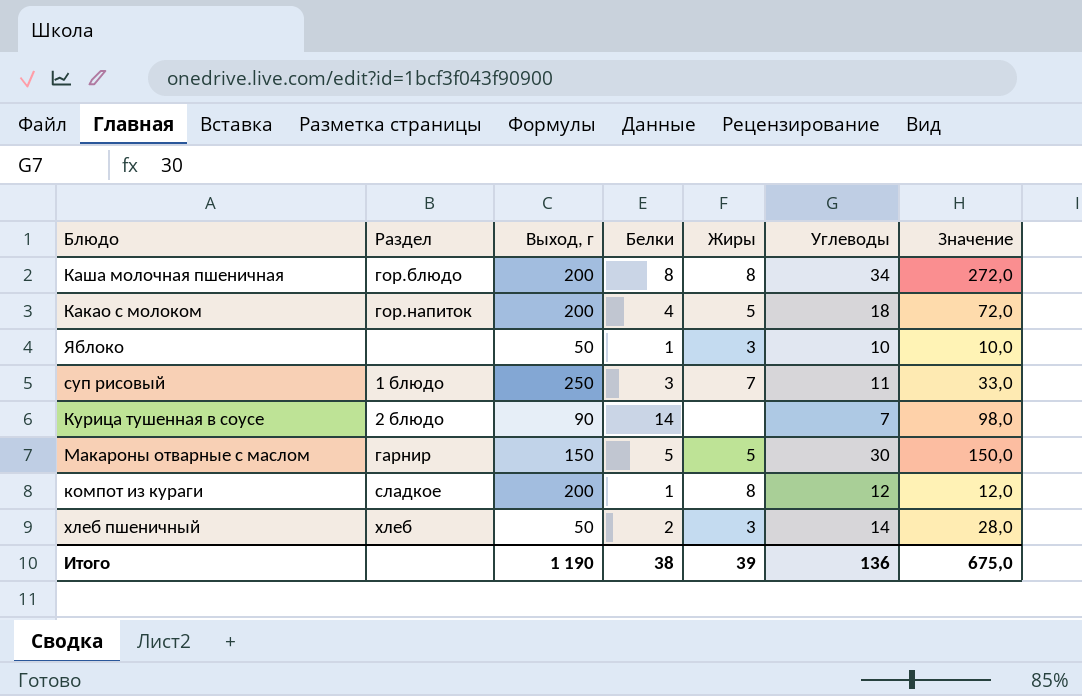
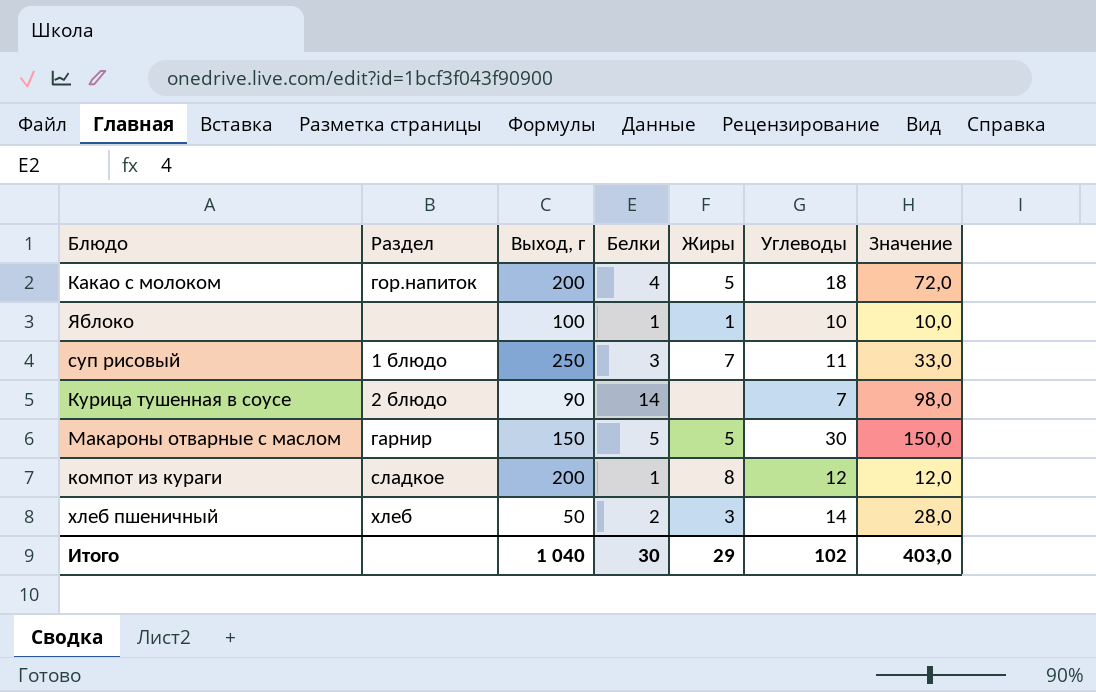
row Каша молочная пшеничная: гор.блюдо | 200 | 8 | 8 | 34 | 272,0 -> none
Яблоко | Выход, г: 50 -> 100
Яблоко | Жиры: 3 -> 1
Итого | Выход, г: 1 190 -> 1 040
Итого | Белки: 38 -> 30
Итого | Жиры: 39 -> 29
Итого | Углеводы: 136 -> 102
Итого | Значение: 675,0 -> 403,0

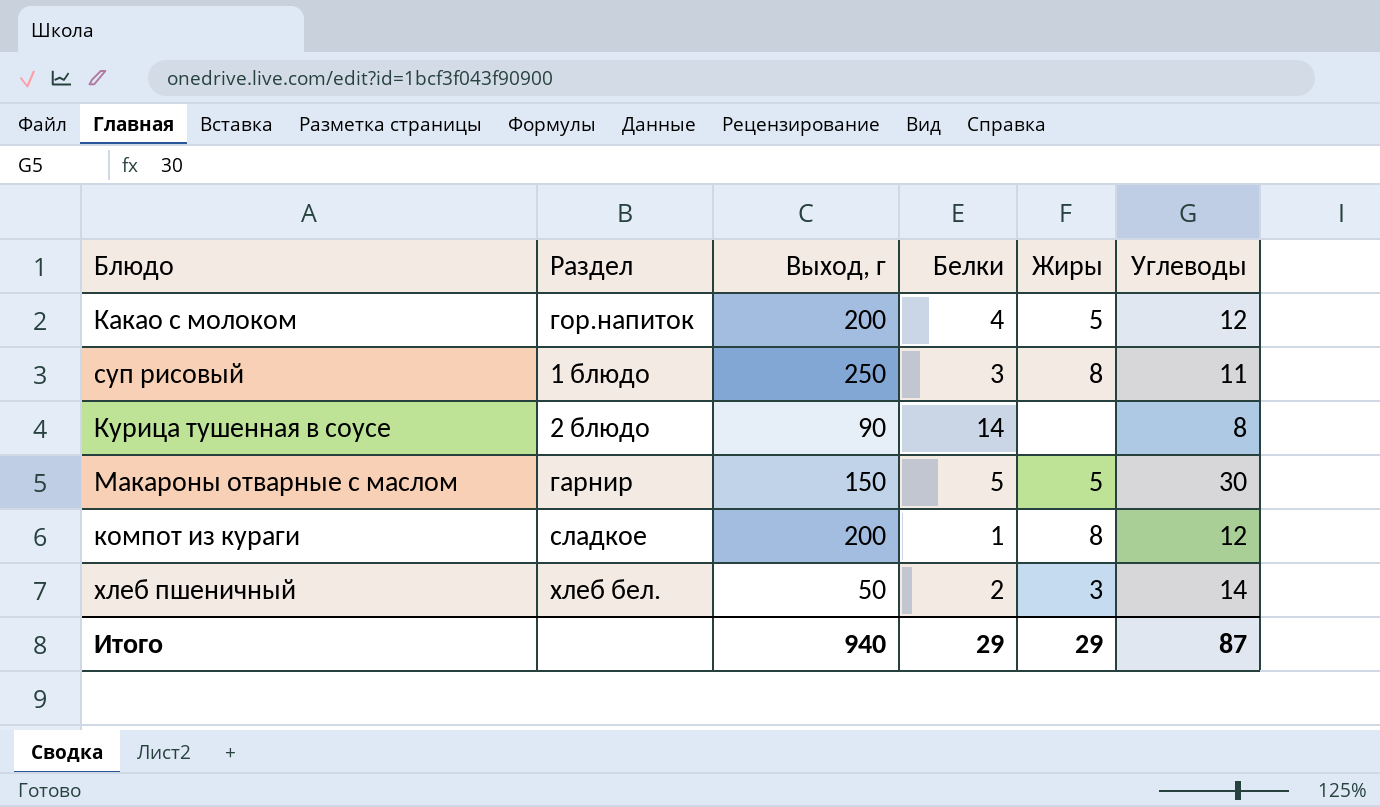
column Значение | formula: [Белки] * [Углеводы] -> none
row Яблоко: none | 100 | 1 | 1 | 10 | 10,0 -> none
Какао с молоком | Углеводы: 18 -> 12
суп рисовый | Жиры: 7 -> 8
Курица тушенная в соусе | Углеводы: 7 -> 8
хлеб пшеничный | Раздел: хлеб -> хлеб бел.
Итого | Выход, г: 1 040 -> 940
Итого | Белки: 30 -> 29
Итого | Углеводы: 102 -> 87

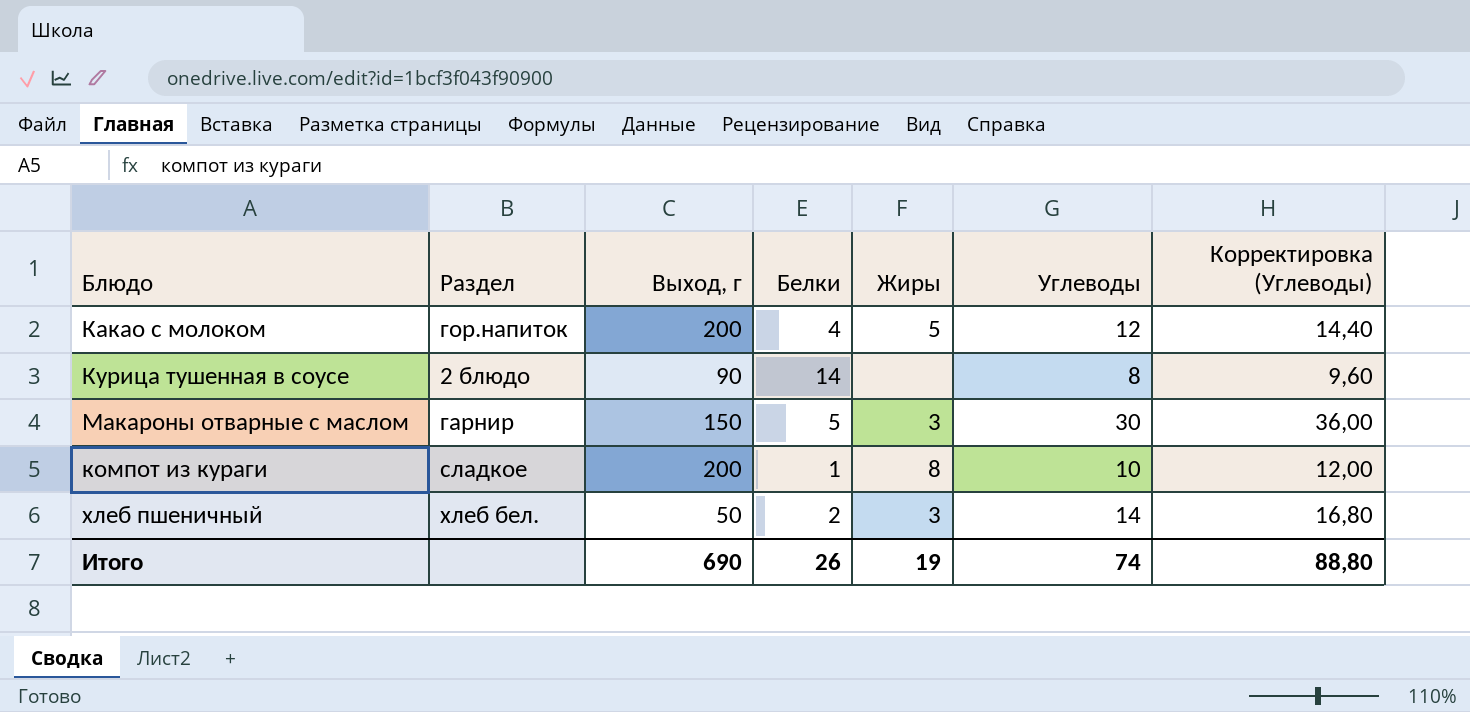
column Корректировка (Углеводы) | formula: none -> [Углеводы] * 1,2
row суп рисовый: 1 блюдо | 250 | 3 | 8 | 11 -> none
Макароны отварные с маслом | Жиры: 5 -> 3
компот из кураги | Углеводы: 12 -> 10
Итого | Выход, г: 940 -> 690
Итого | Белки: 29 -> 26
Итого | Жиры: 29 -> 19
Итого | Углеводы: 87 -> 74

